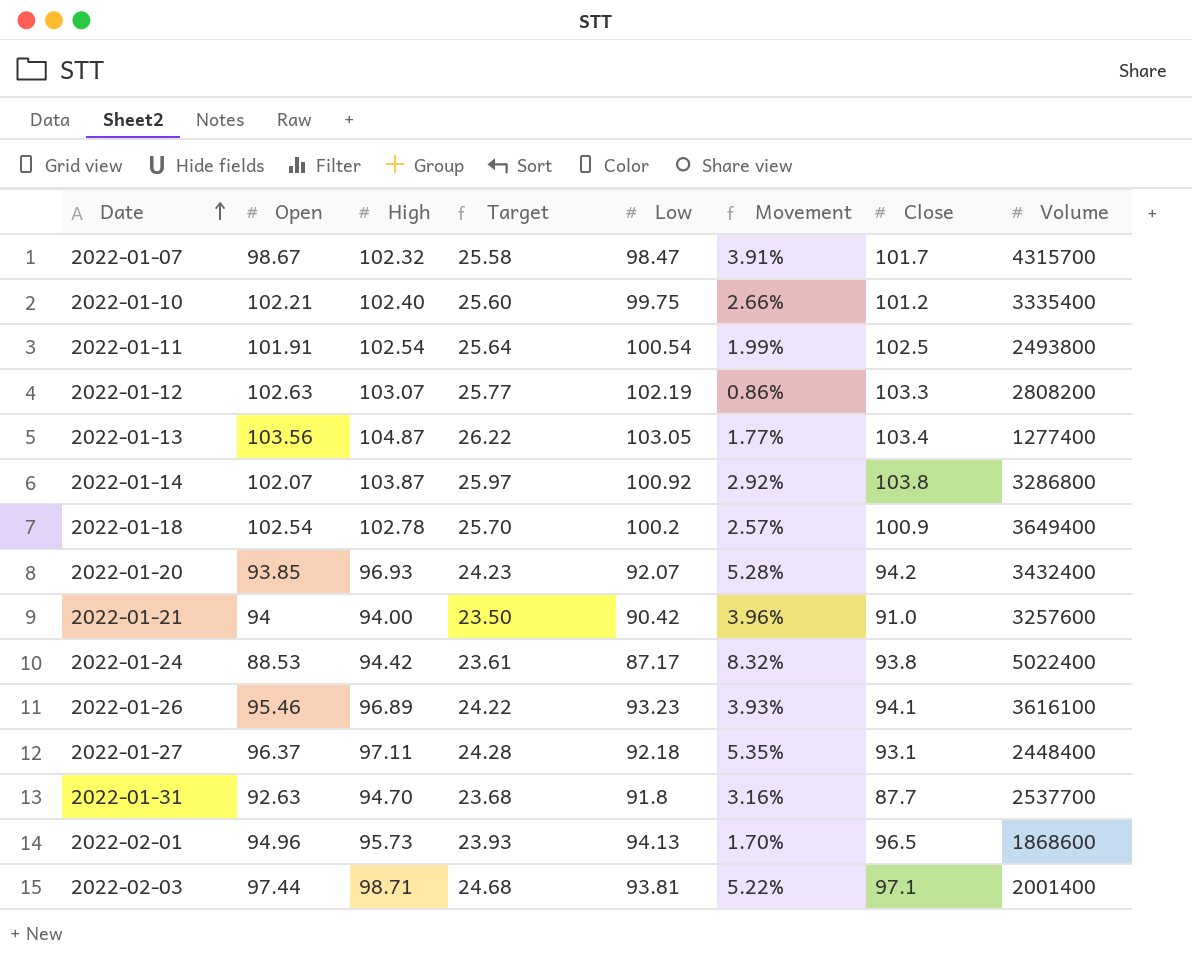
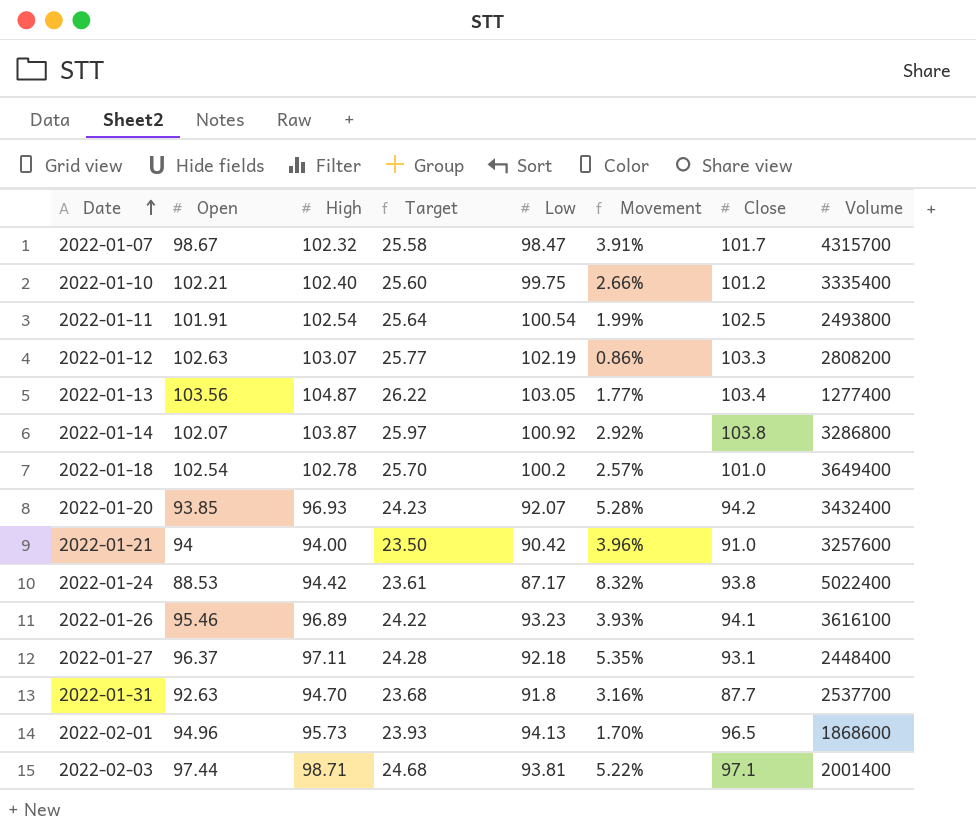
2022-01-18 | Close: 100.9 -> 101.0

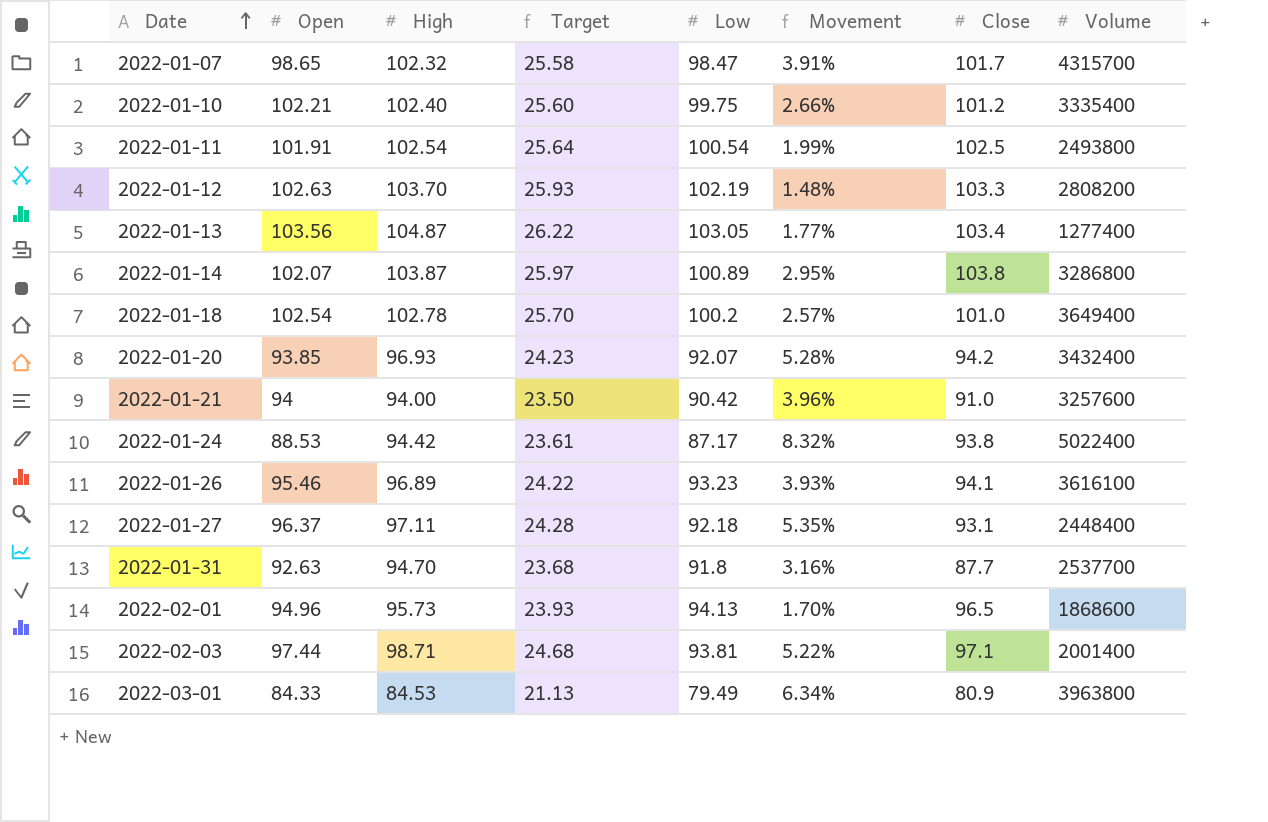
2022-01-07 | Open: 98.67 -> 98.65
2022-01-12 | High: 103.07 -> 103.70
2022-01-12 | Target: 25.77 -> 25.93
2022-01-12 | Movement: 0.86% -> 1.48%
2022-01-14 | Low: 100.92 -> 100.89
2022-01-14 | Movement: 2.92% -> 2.95%
row 2022-03-01: none -> 84.33 | 84.53 | 21.13 | 79.49 | 6.34% | 80.9 | 3963800

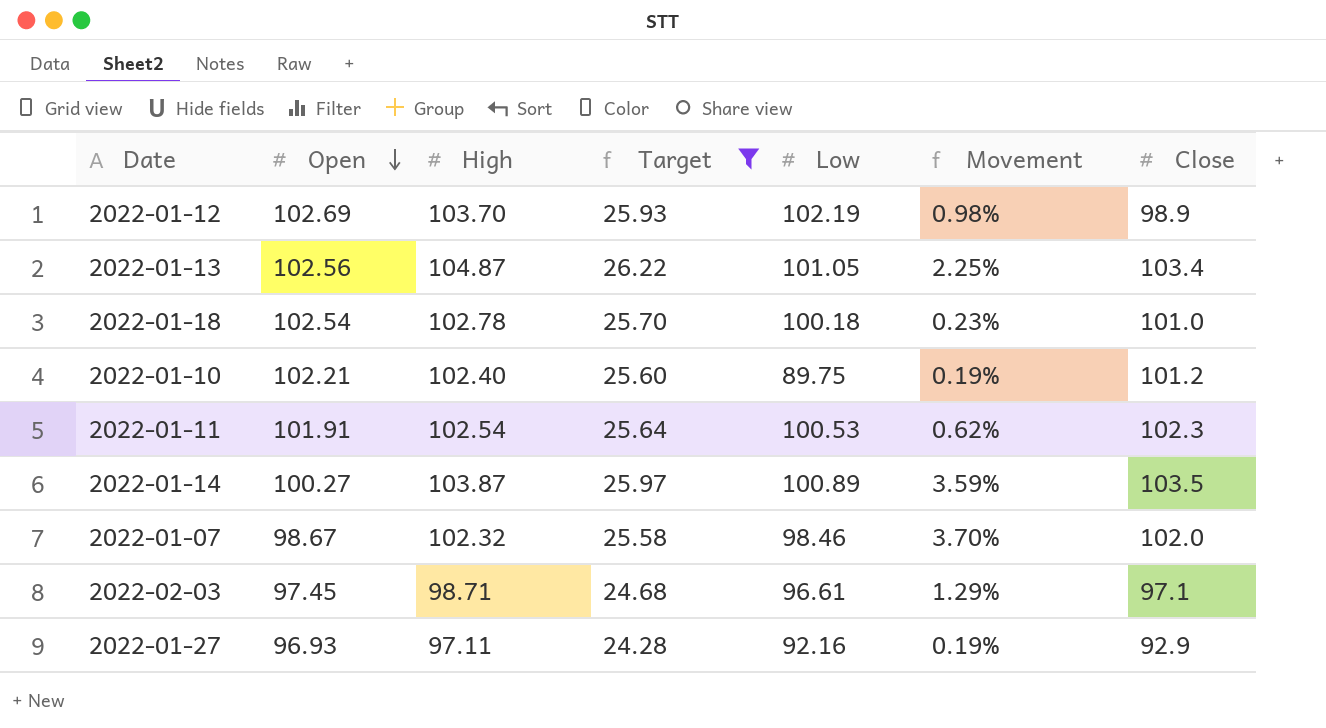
filter: none -> Target >= 24.28
row order: Date ascending -> Open descending
column Volume | position: 8 -> none
column Movement | formula: ([High] - [Low]) / [Low] -> ([High] - [Open]) / [Open]
2022-01-12 | Open: 102.63 -> 102.69
2022-01-12 | Close: 103.3 -> 98.9
2022-01-13 | Open: 103.56 -> 102.56
2022-01-13 | Low: 103.05 -> 101.05
2022-01-18 | Low: 100.2 -> 100.18
2022-01-10 | Low: 99.75 -> 89.75
2022-01-11 | Low: 100.54 -> 100.53
2022-01-11 | Close: 102.5 -> 102.3
2022-01-14 | Open: 102.07 -> 100.27
2022-01-14 | Close: 103.8 -> 103.5
2022-01-07 | Open: 98.65 -> 98.67
2022-01-07 | Low: 98.47 -> 98.46
2022-01-07 | Close: 101.7 -> 102.0
2022-02-03 | Open: 97.44 -> 97.45
2022-02-03 | Low: 93.81 -> 96.61
2022-01-27 | Open: 96.37 -> 96.93
2022-01-27 | Low: 92.18 -> 92.16
2022-01-27 | Close: 93.1 -> 92.9

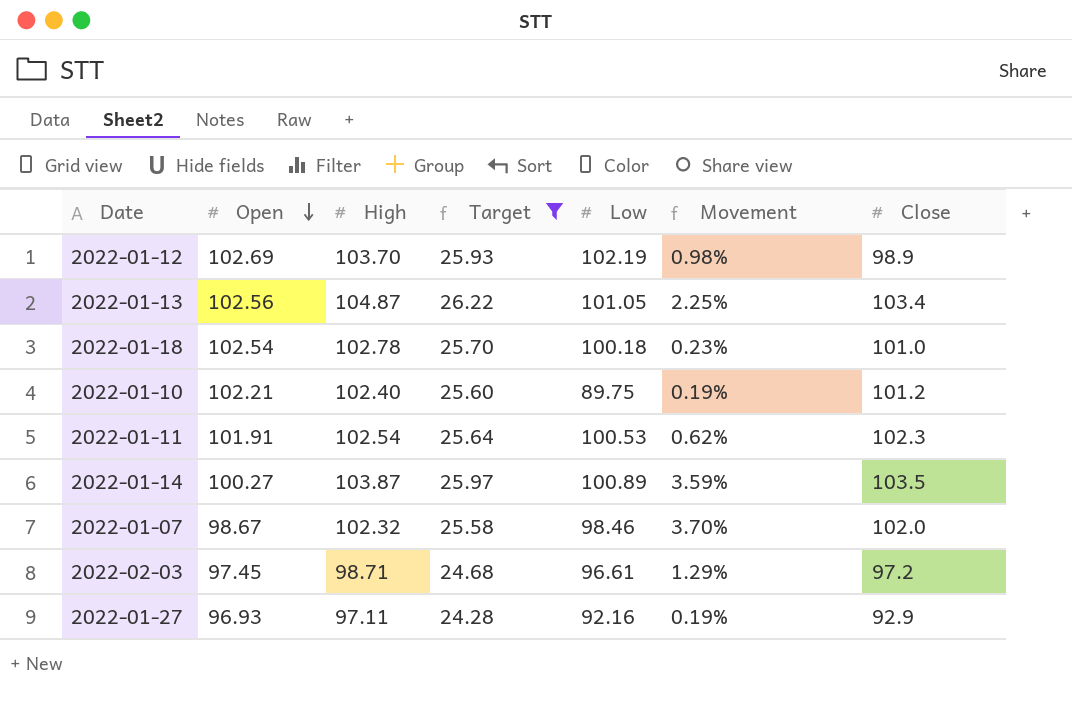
2022-02-03 | Close: 97.1 -> 97.2

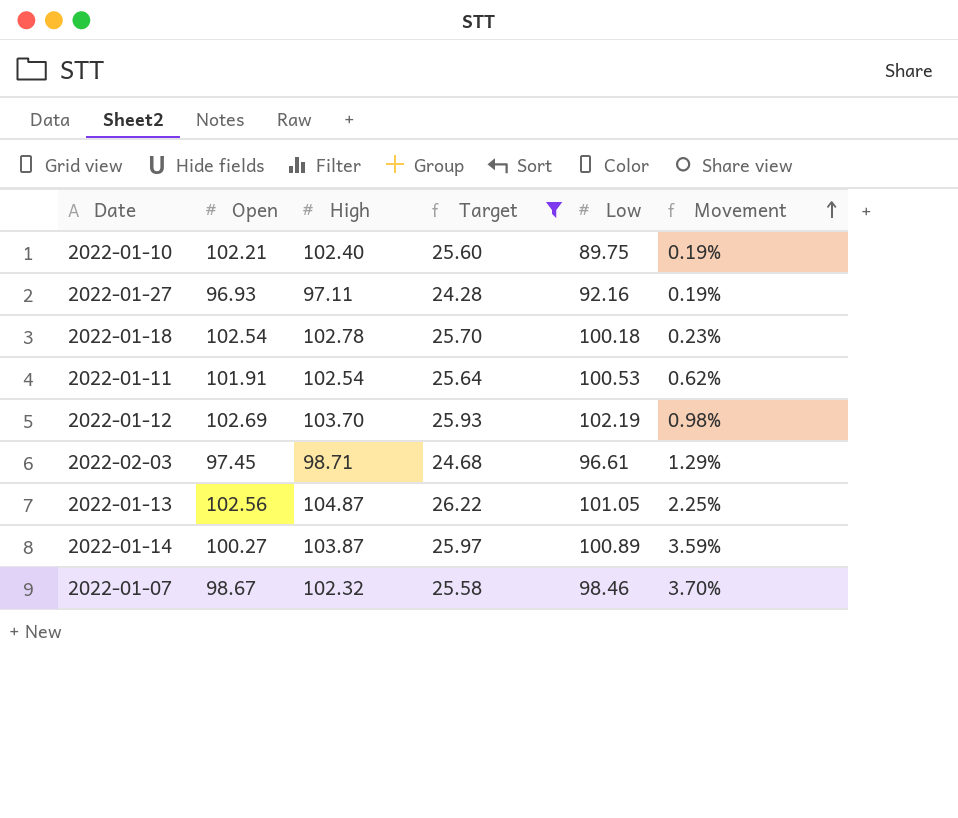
row order: Open descending -> Movement ascending
column Close | position: 7 -> none

